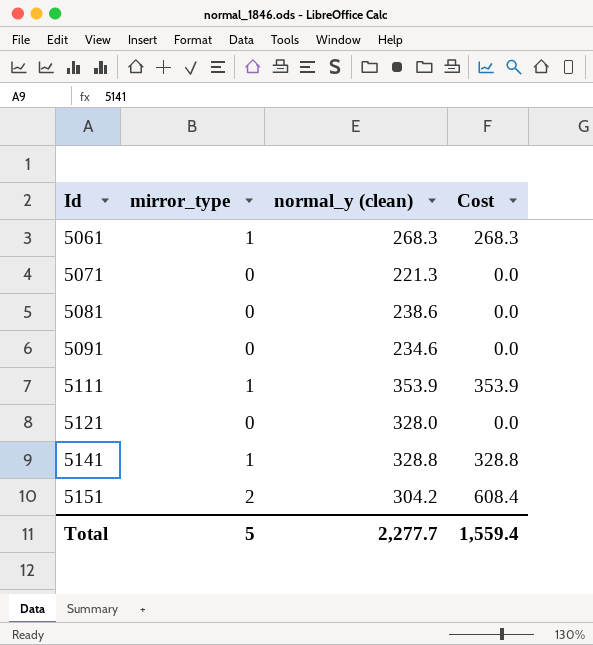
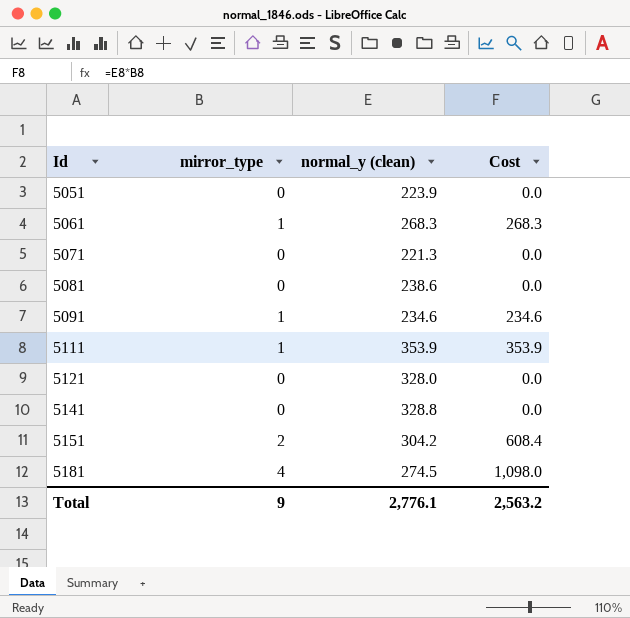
row 5051: none -> 0 | 223.9 | 0.0
5091 | mirror_type: 0 -> 1
5091 | Cost: 0.0 -> 234.6
5141 | mirror_type: 1 -> 0
5141 | Cost: 328.8 -> 0.0
row 5181: none -> 4 | 274.5 | 1,098.0
Total | mirror_type: 5 -> 9
Total | normal_y (clean): 2,277.7 -> 2,776.1
Total | Cost: 1,559.4 -> 2,563.2

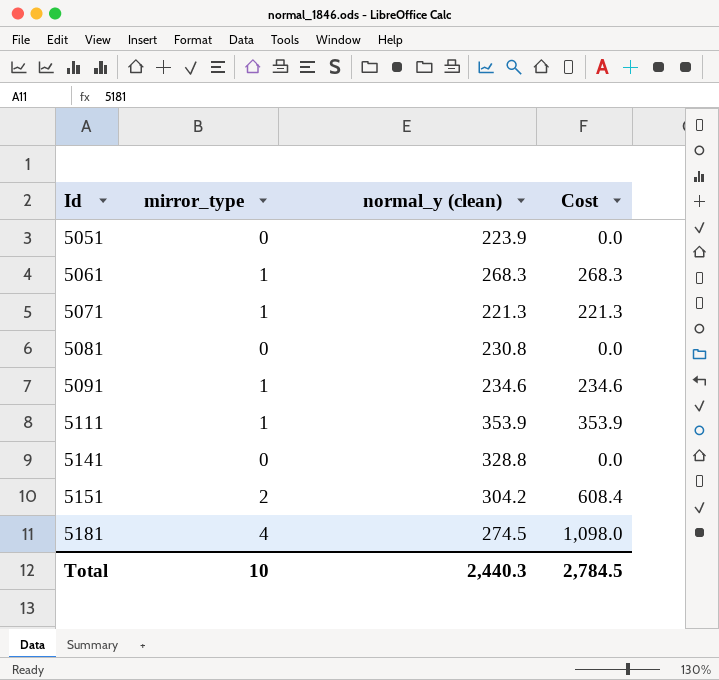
row 5121: 0 | 328.0 | 0.0 -> none
5071 | mirror_type: 0 -> 1
5071 | Cost: 0.0 -> 221.3
5081 | normal_y (clean): 238.6 -> 230.8
Total | mirror_type: 9 -> 10
Total | normal_y (clean): 2,776.1 -> 2,440.3
Total | Cost: 2,563.2 -> 2,784.5

